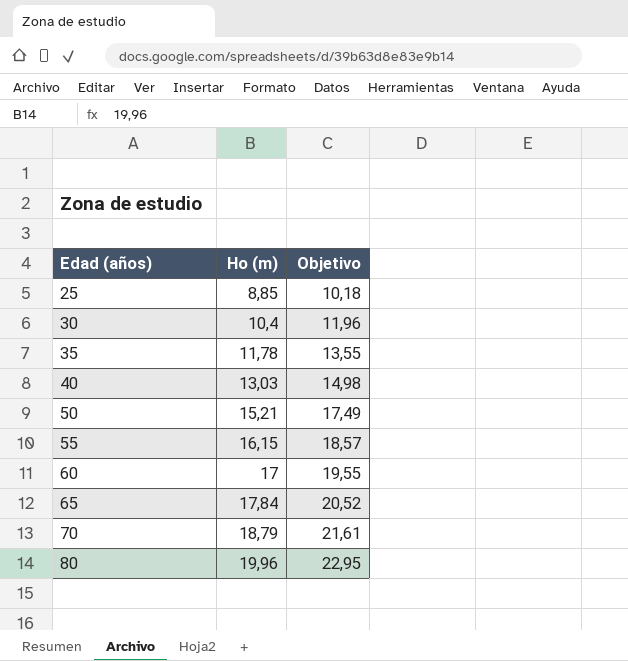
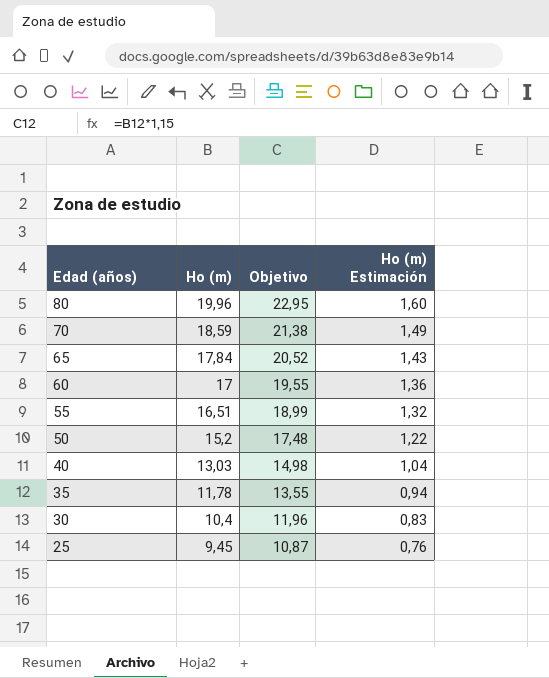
row order: Edad (años) ascending -> Edad (años) descending
column Ho (m) Estimación | formula: none -> [Ho (m)] * 0,08
70 | Ho (m): 18,79 -> 18,59
70 | Objetivo: 21,61 -> 21,38
55 | Ho (m): 16,15 -> 16,51
55 | Objetivo: 18,57 -> 18,99
50 | Ho (m): 15,21 -> 15,2
50 | Objetivo: 17,49 -> 17,48
25 | Ho (m): 8,85 -> 9,45
25 | Objetivo: 10,18 -> 10,87

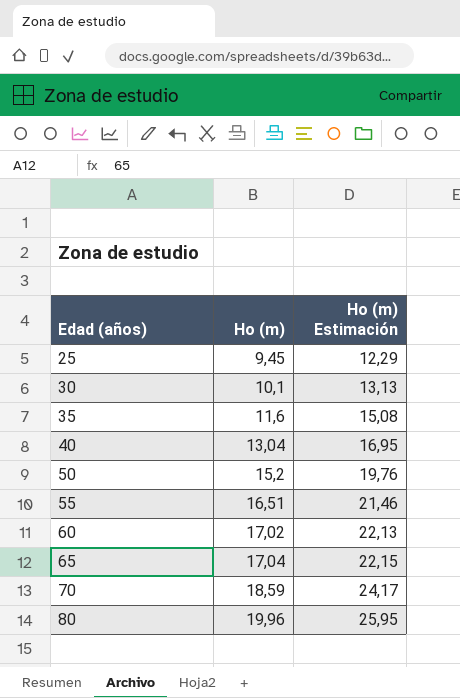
row order: Edad (años) descending -> Edad (años) ascending
column Objetivo | formula: [Ho (m)] * 1,15 -> none
column Ho (m) Estimación | formula: [Ho (m)] * 0,08 -> [Ho (m)] * 1,3
30 | Ho (m): 10,4 -> 10,1
35 | Ho (m): 11,78 -> 11,6
40 | Ho (m): 13,03 -> 13,04
60 | Ho (m): 17 -> 17,02
65 | Ho (m): 17,84 -> 17,04

